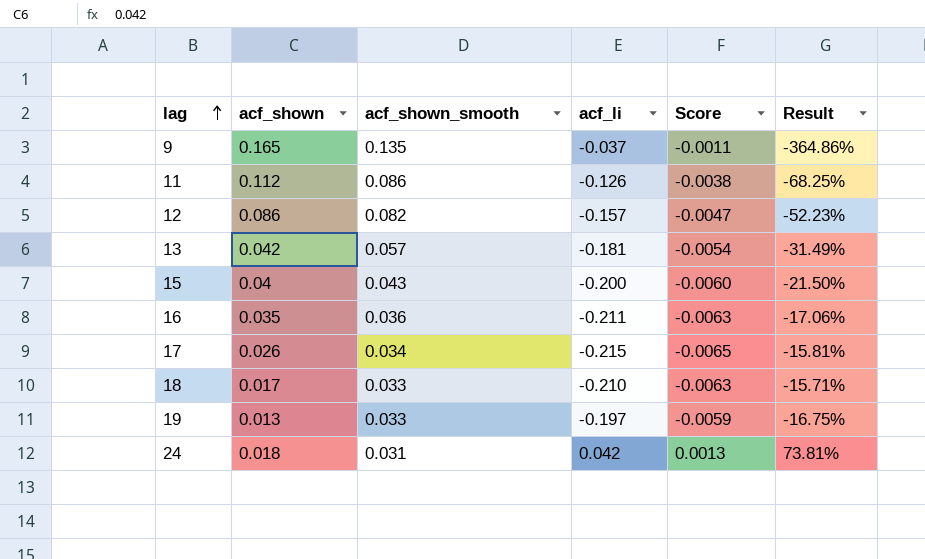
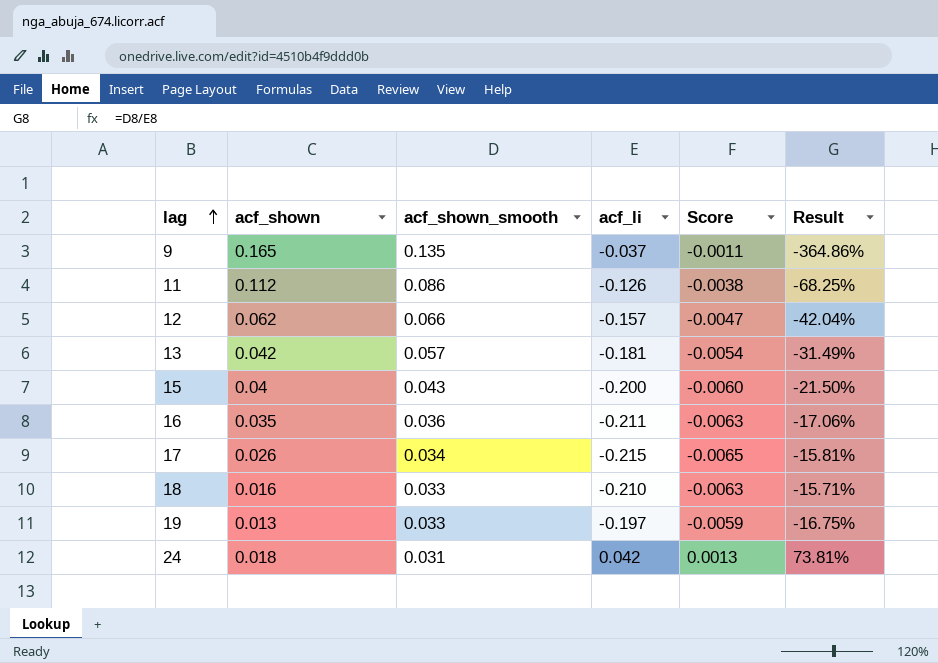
12 | acf_shown: 0.086 -> 0.062
12 | acf_shown_smooth: 0.082 -> 0.066
12 | Result: -52.23% -> -42.04%
18 | acf_shown: 0.017 -> 0.016

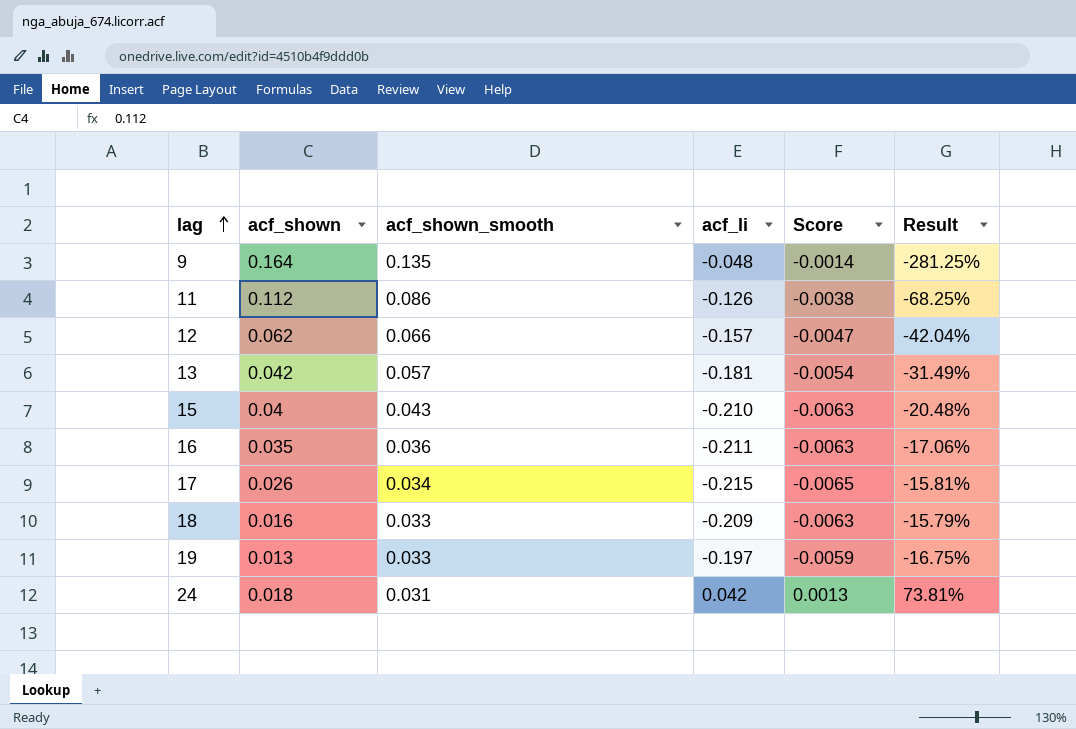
9 | acf_shown: 0.165 -> 0.164
9 | acf_li: -0.037 -> -0.048
9 | Score: -0.0011 -> -0.0014
9 | Result: -364.86% -> -281.25%
15 | acf_li: -0.200 -> -0.210
15 | Score: -0.0060 -> -0.0063
15 | Result: -21.50% -> -20.48%
18 | acf_li: -0.210 -> -0.209
18 | Result: -15.71% -> -15.79%

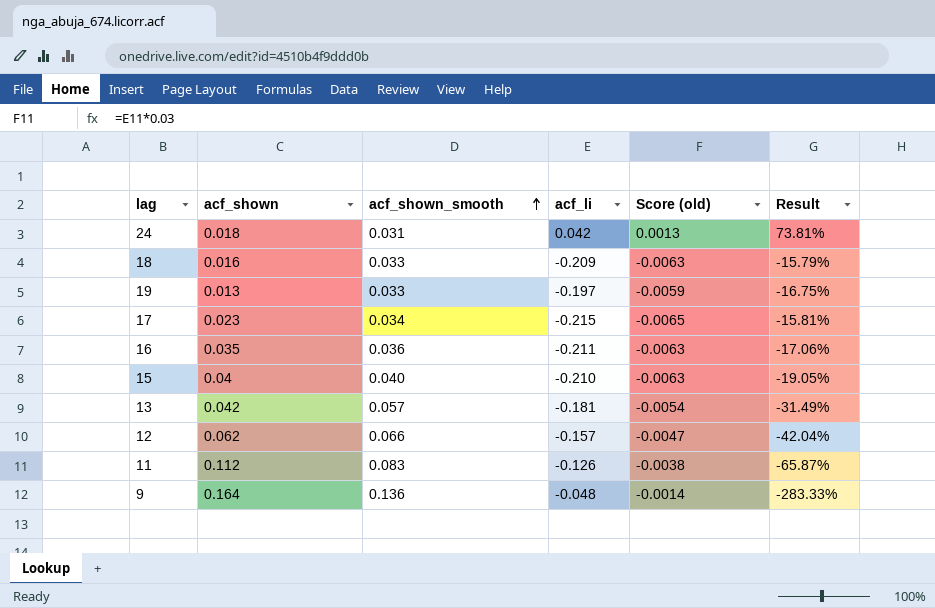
row order: lag ascending -> acf_shown_smooth ascending
column name: Score -> Score (old)
17 | acf_shown: 0.026 -> 0.023
15 | acf_shown_smooth: 0.043 -> 0.040
15 | Result: -20.48% -> -19.05%
11 | acf_shown_smooth: 0.086 -> 0.083
11 | Result: -68.25% -> -65.87%
9 | acf_shown_smooth: 0.135 -> 0.136
9 | Result: -281.25% -> -283.33%

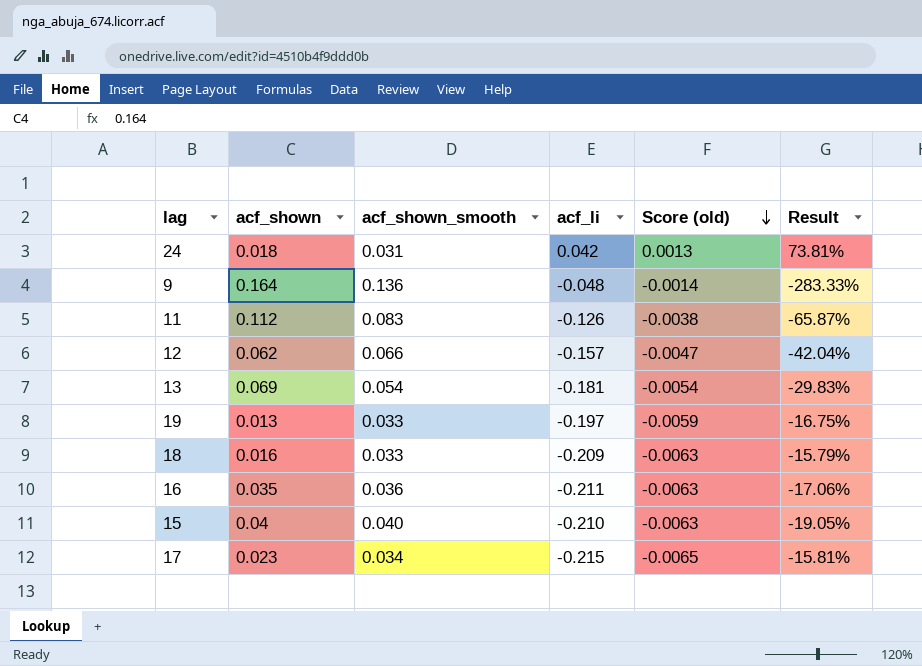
row order: acf_shown_smooth ascending -> Score (old) descending
13 | acf_shown: 0.042 -> 0.069
13 | acf_shown_smooth: 0.057 -> 0.054
13 | Result: -31.49% -> -29.83%

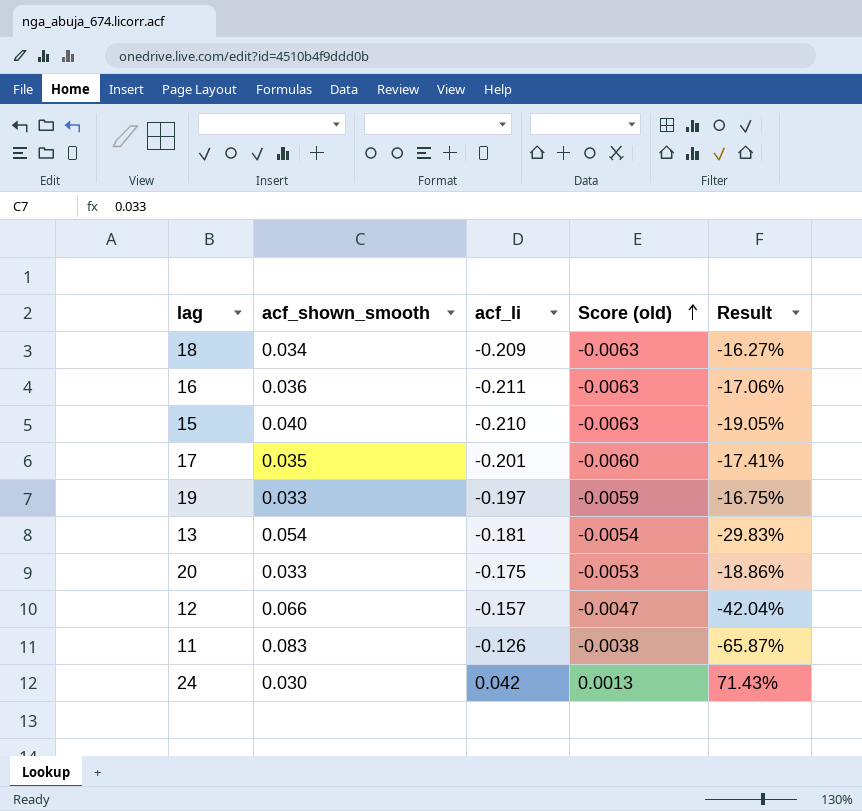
row order: Score (old) descending -> Score (old) ascending
column acf_shown | position: 2 -> none
row 9: 0.164 | 0.136 | -0.048 | -0.0014 | -283.33% -> none
18 | acf_shown_smooth: 0.033 -> 0.034
18 | Result: -15.79% -> -16.27%
17 | acf_shown_smooth: 0.034 -> 0.035
17 | acf_li: -0.215 -> -0.201
17 | Score (old): -0.0065 -> -0.0060
17 | Result: -15.81% -> -17.41%
row 20: none -> 0.033 | -0.175 | -0.0053 | -18.86%
24 | acf_shown_smooth: 0.031 -> 0.030
24 | Result: 73.81% -> 71.43%

